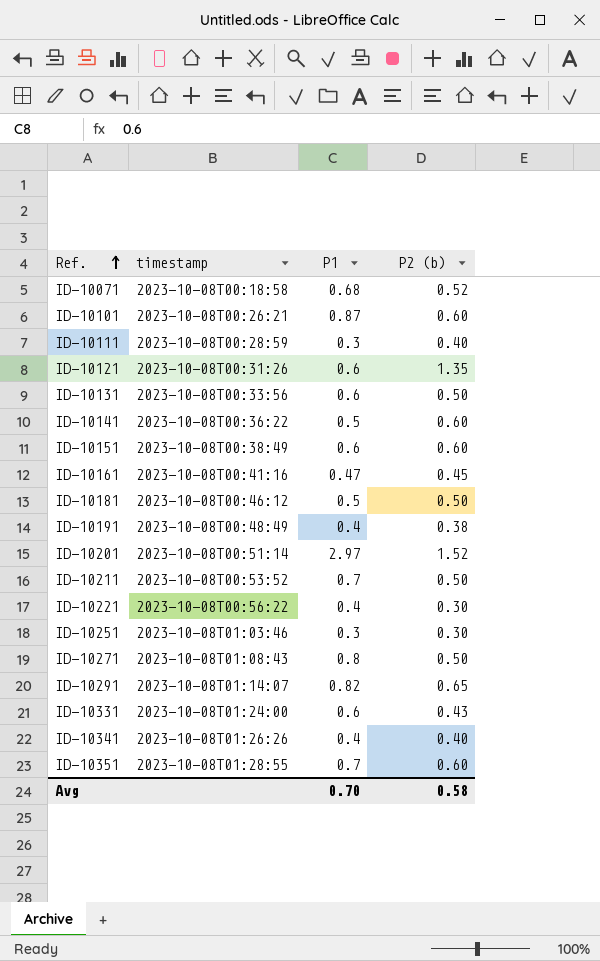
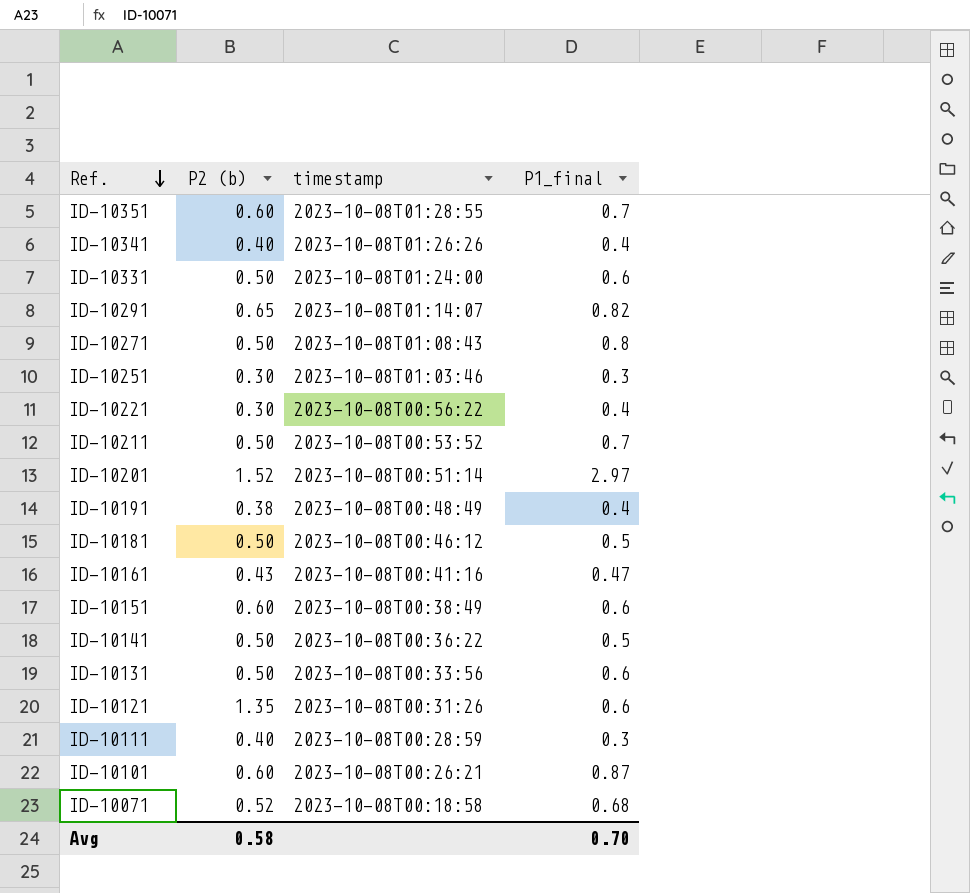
row order: Ref. ascending -> Ref. descending
column P2 (b) | position: 4 -> 2
column name: P1 -> P1_final
ID-10331 | P2 (b): 0.43 -> 0.50
ID-10161 | P2 (b): 0.45 -> 0.43
ID-10141 | P2 (b): 0.60 -> 0.50

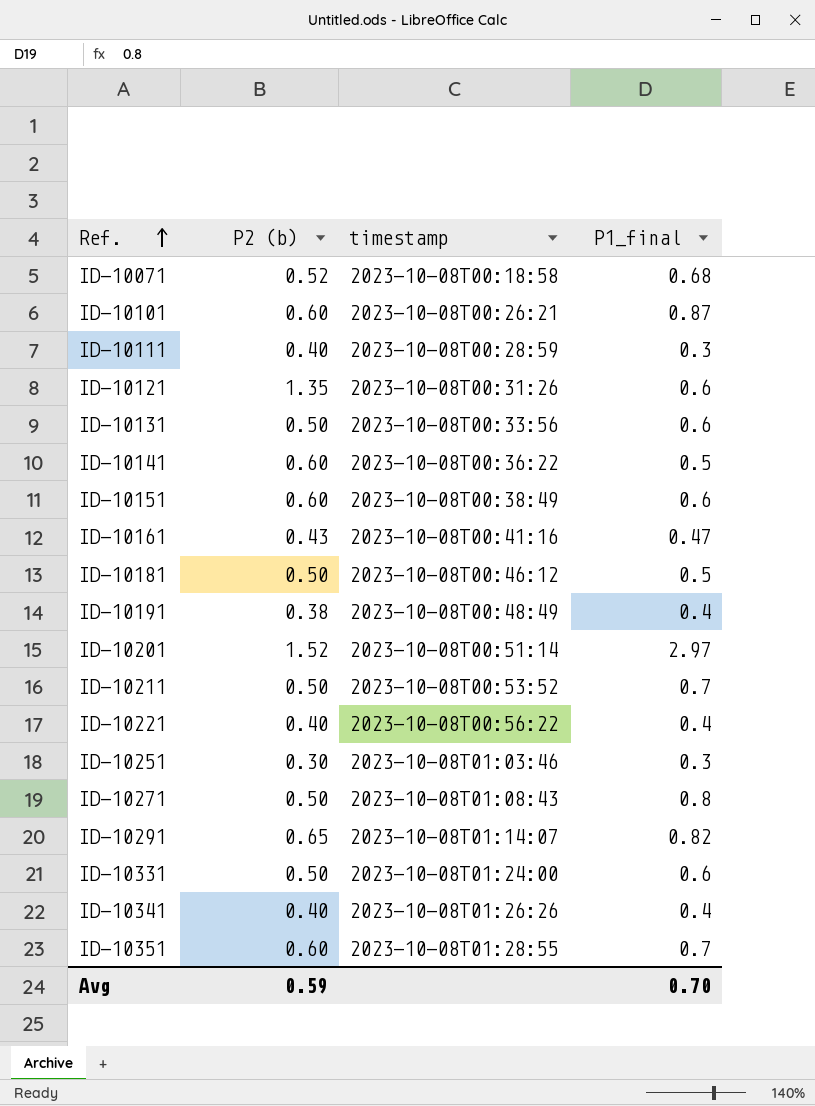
row order: Ref. descending -> Ref. ascending
ID-10141 | P2 (b): 0.50 -> 0.60
ID-10221 | P2 (b): 0.30 -> 0.40
Avg | P2 (b): 0.58 -> 0.59

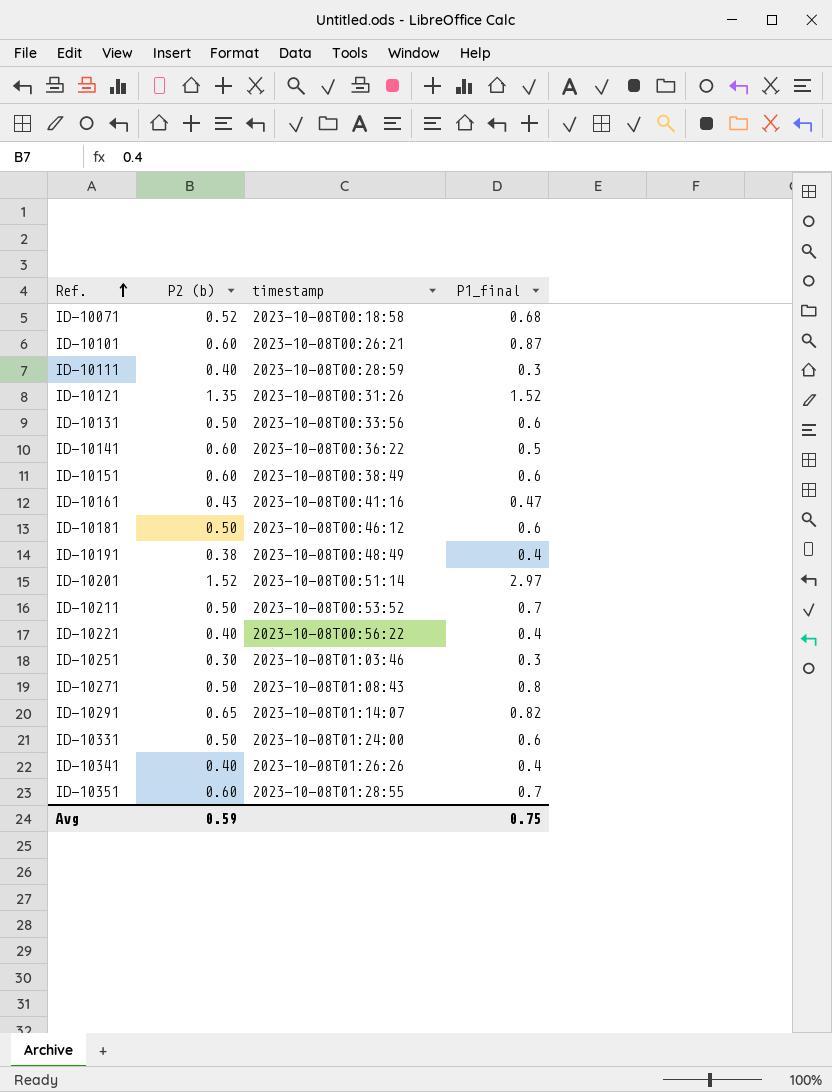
ID-10121 | P1_final: 0.6 -> 1.52
ID-10181 | P1_final: 0.5 -> 0.6
Avg | P1_final: 0.70 -> 0.75

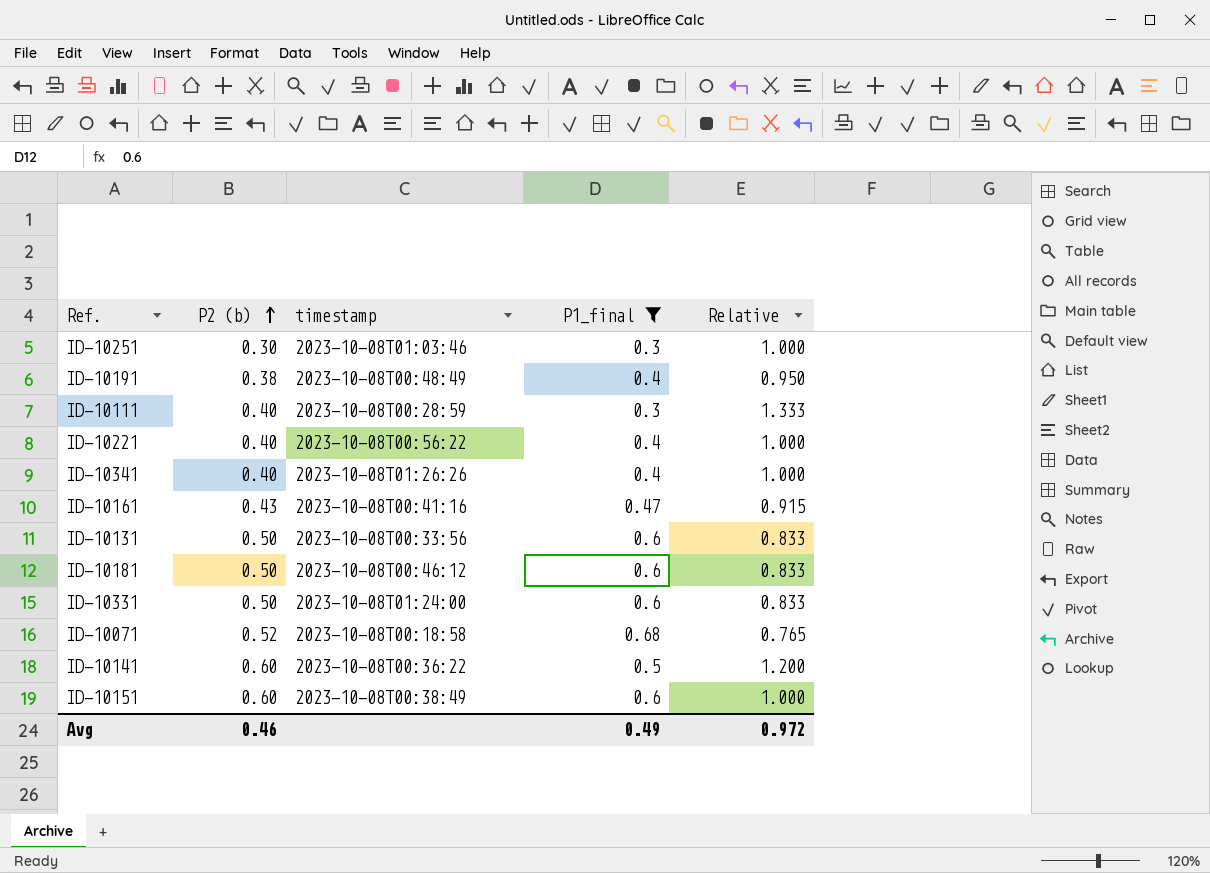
filter: none -> P1_final <= 0.68
row order: Ref. ascending -> P2 (b) ascending
column Relative | formula: none -> [P2 (b)] / [P1_final]
Avg | P2 (b): 0.59 -> 0.46
Avg | P1_final: 0.75 -> 0.49

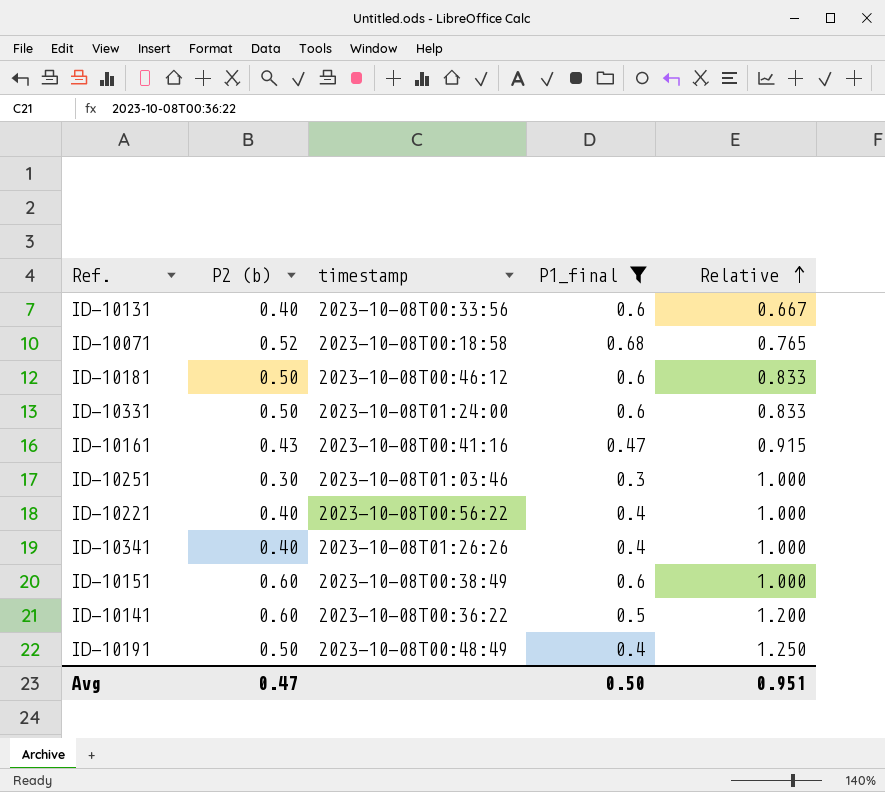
row order: P2 (b) ascending -> Relative ascending
row ID-10111: 0.40 | 2023-10-08T00:28:59 | 0.3 | 1.333 -> none
ID-10131 | P2 (b): 0.50 -> 0.40
ID-10131 | Relative: 0.833 -> 0.667
ID-10191 | P2 (b): 0.38 -> 0.50
ID-10191 | Relative: 0.950 -> 1.250
Avg | P2 (b): 0.46 -> 0.47
Avg | P1_final: 0.49 -> 0.50
Avg | Relative: 0.972 -> 0.951

